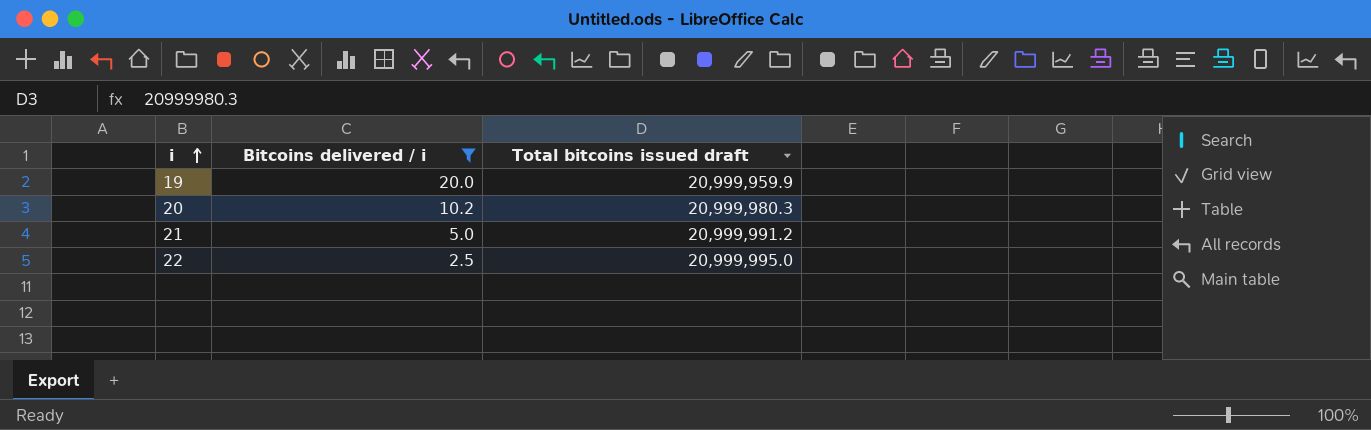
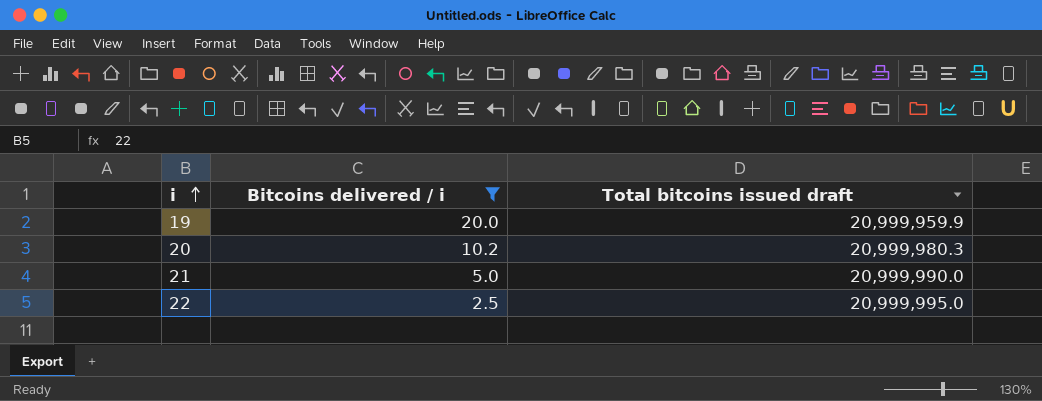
21 | Total bitcoins issued draft: 20,999,991.2 -> 20,999,990.0

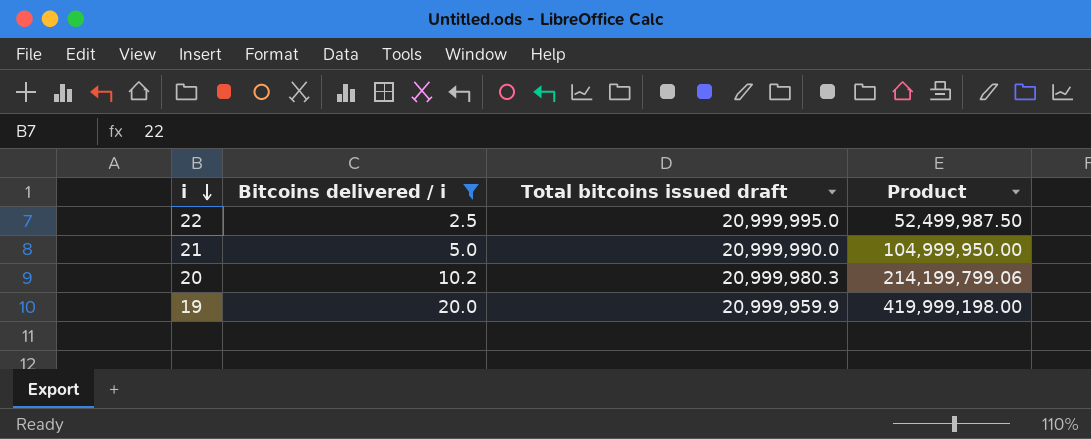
row order: i ascending -> i descending
column Product | formula: none -> [Bitcoins delivered / i] * [Total bitcoins issued draft]

